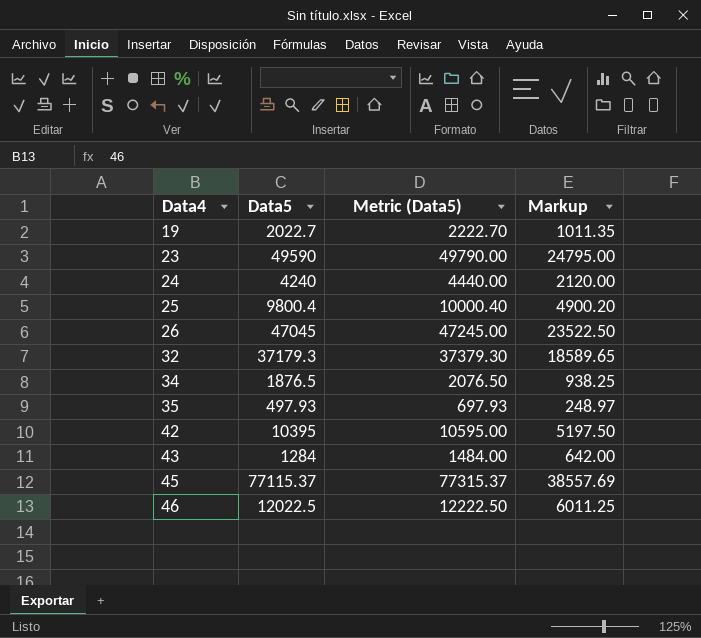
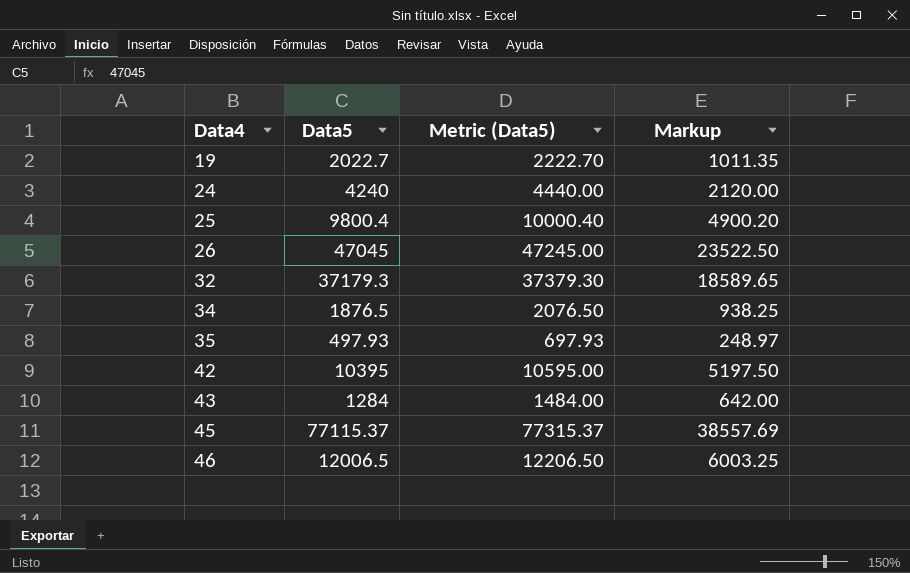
row 23: 49590 | 49790.00 | 24795.00 -> none
46 | Data5: 12022.5 -> 12006.5
46 | Metric (Data5): 12222.50 -> 12206.50
46 | Markup: 6011.25 -> 6003.25

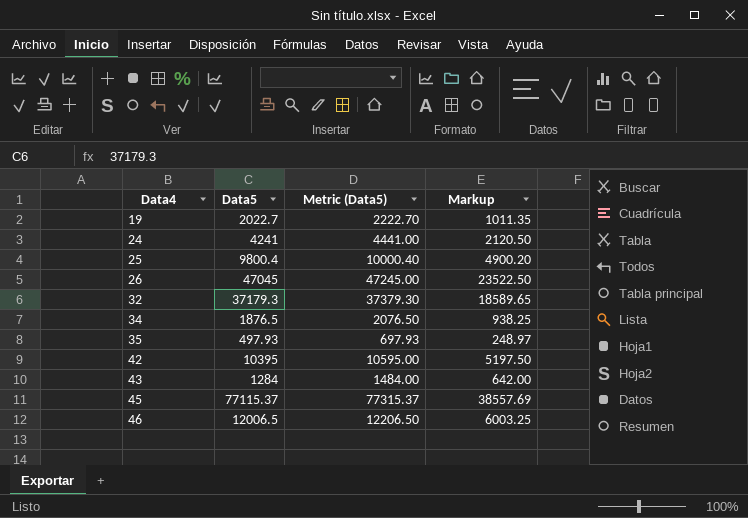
24 | Data5: 4240 -> 4241
24 | Metric (Data5): 4440.00 -> 4441.00
24 | Markup: 2120.00 -> 2120.50

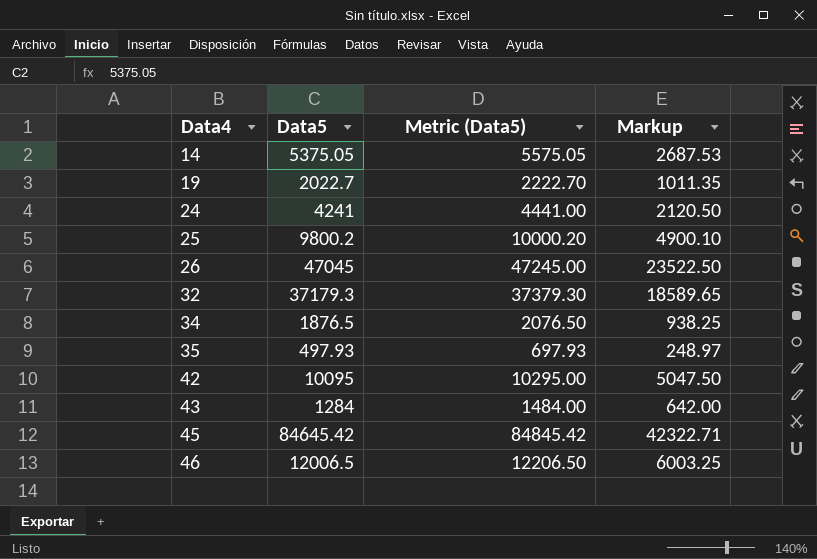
row 14: none -> 5375.05 | 5575.05 | 2687.53
25 | Data5: 9800.4 -> 9800.2
25 | Metric (Data5): 10000.40 -> 10000.20
25 | Markup: 4900.20 -> 4900.10
42 | Data5: 10395 -> 10095
42 | Metric (Data5): 10595.00 -> 10295.00
42 | Markup: 5197.50 -> 5047.50
45 | Data5: 77115.37 -> 84645.42
45 | Metric (Data5): 77315.37 -> 84845.42
45 | Markup: 38557.69 -> 42322.71

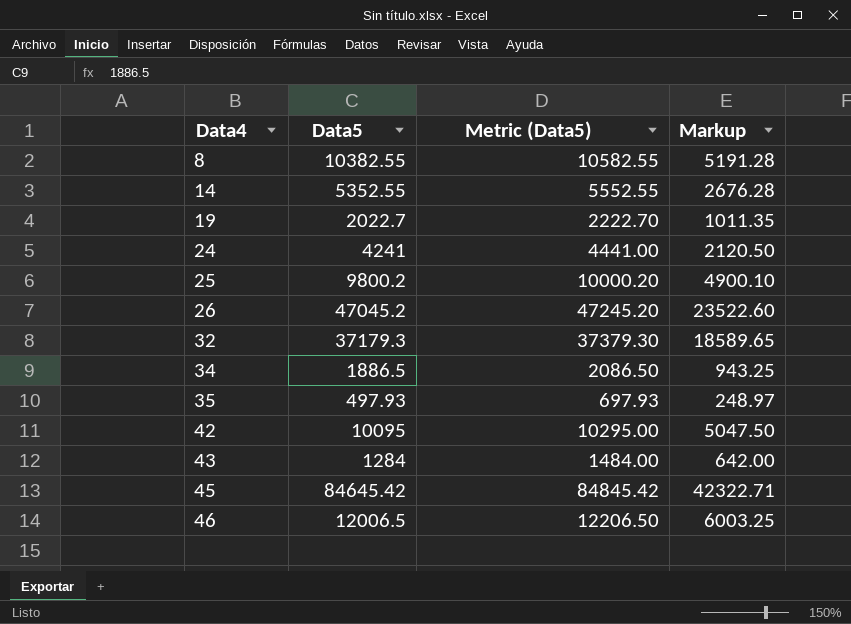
row 8: none -> 10382.55 | 10582.55 | 5191.28
14 | Data5: 5375.05 -> 5352.55
14 | Metric (Data5): 5575.05 -> 5552.55
14 | Markup: 2687.53 -> 2676.28
26 | Data5: 47045 -> 47045.2
26 | Metric (Data5): 47245.00 -> 47245.20
26 | Markup: 23522.50 -> 23522.60
34 | Data5: 1876.5 -> 1886.5
34 | Metric (Data5): 2076.50 -> 2086.50
34 | Markup: 938.25 -> 943.25

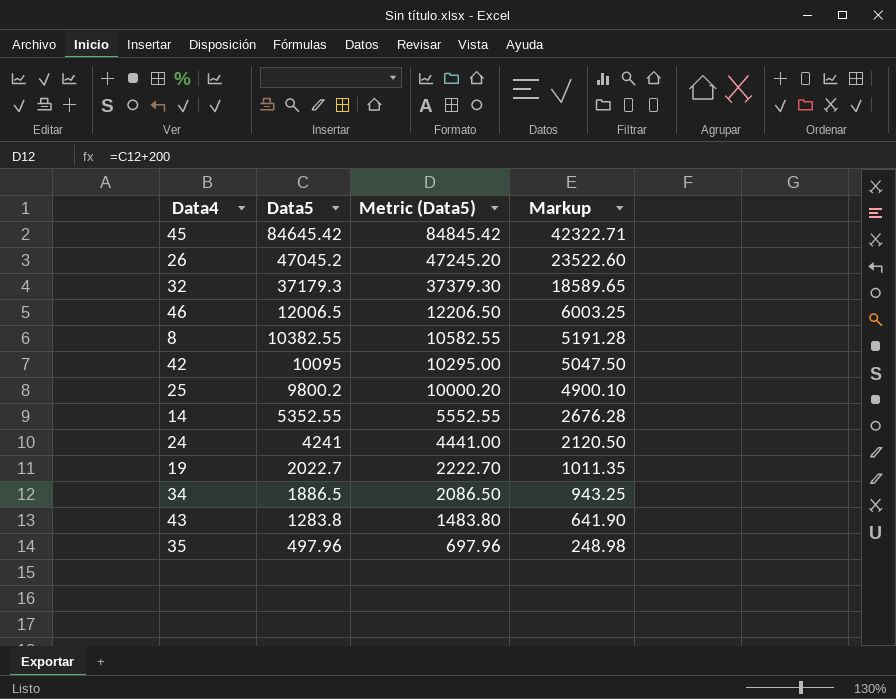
row order: Data4 ascending -> Data5 descending
43 | Data5: 1284 -> 1283.8
43 | Metric (Data5): 1484.00 -> 1483.80
43 | Markup: 642.00 -> 641.90
35 | Data5: 497.93 -> 497.96
35 | Metric (Data5): 697.93 -> 697.96
35 | Markup: 248.97 -> 248.98

